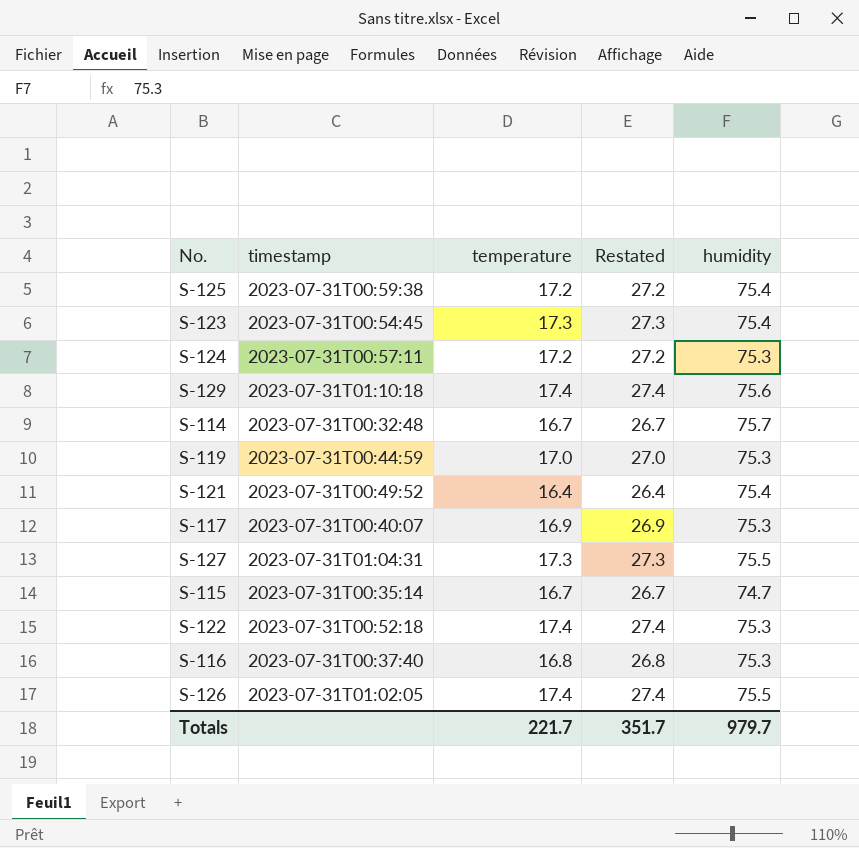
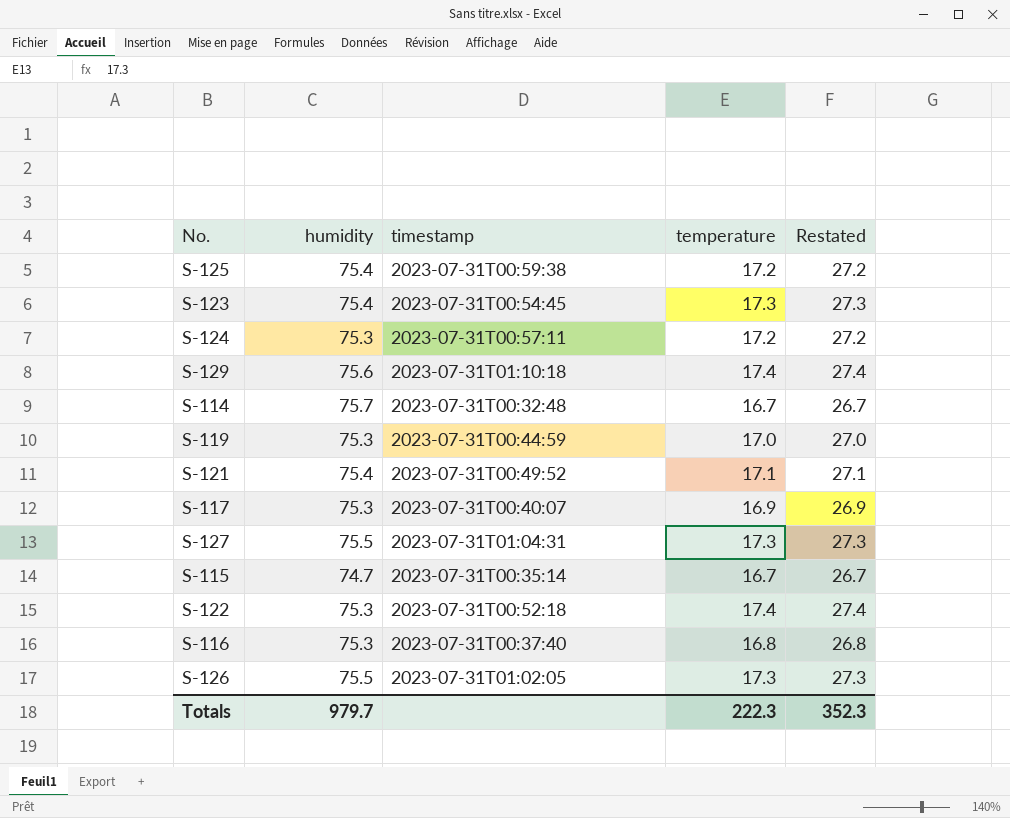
column humidity | position: 5 -> 2
S-121 | temperature: 16.4 -> 17.1
S-121 | Restated: 26.4 -> 27.1
S-126 | temperature: 17.4 -> 17.3
S-126 | Restated: 27.4 -> 27.3
Totals | temperature: 221.7 -> 222.3
Totals | Restated: 351.7 -> 352.3

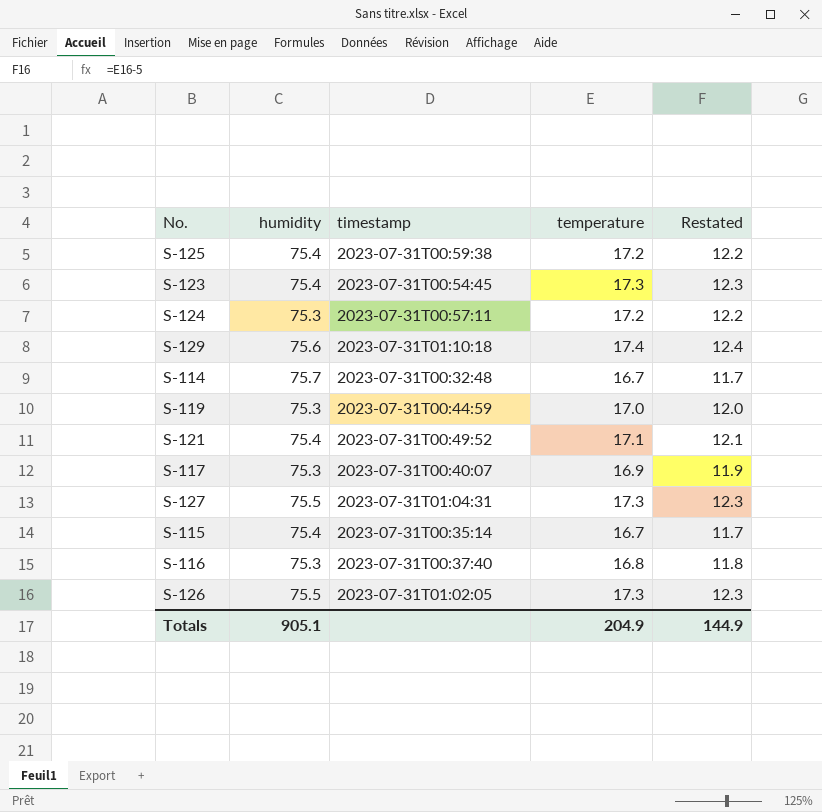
column Restated | formula: [temperature] + 10 -> [temperature] - 5
row S-122: 75.3 | 2023-07-31T00:52:18 | 17.4 | 27.4 -> none
S-115 | humidity: 74.7 -> 75.4
Totals | humidity: 979.7 -> 905.1
Totals | temperature: 222.3 -> 204.9
Totals | Restated: 352.3 -> 144.9

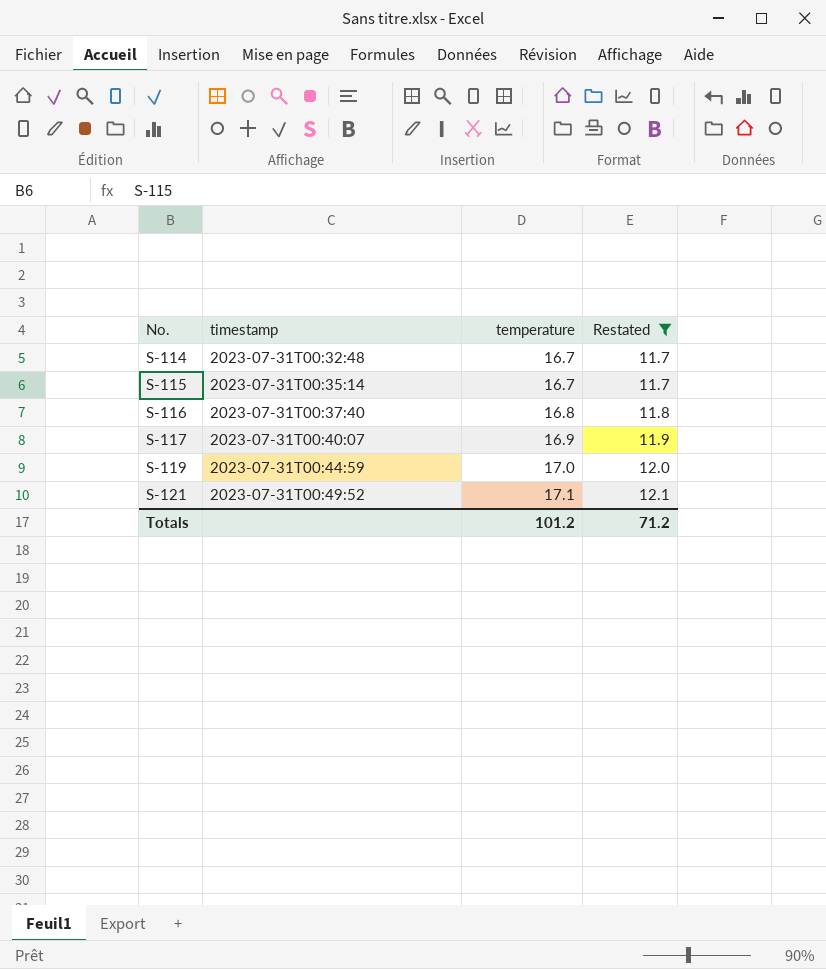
filter: none -> Restated <= 12.1
row order: none -> No. ascending
column humidity | position: 2 -> none
Totals | temperature: 204.9 -> 101.2
Totals | Restated: 144.9 -> 71.2

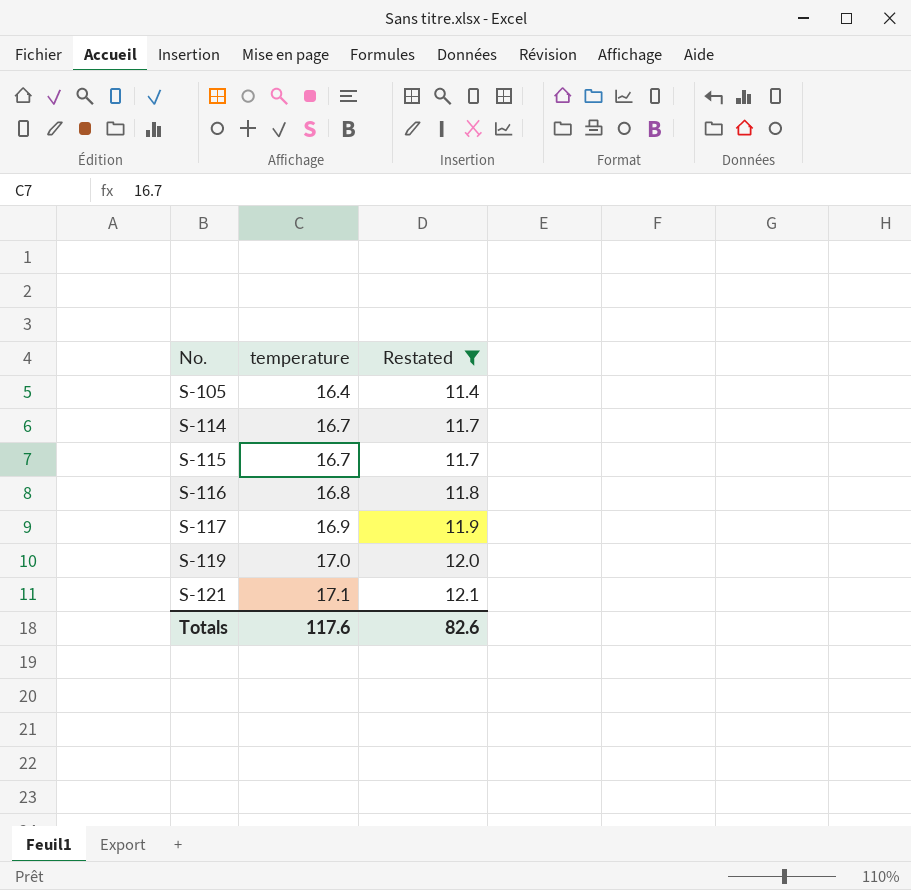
column timestamp | position: 2 -> none
row S-105: none -> 16.4 | 11.4
Totals | temperature: 101.2 -> 117.6
Totals | Restated: 71.2 -> 82.6

